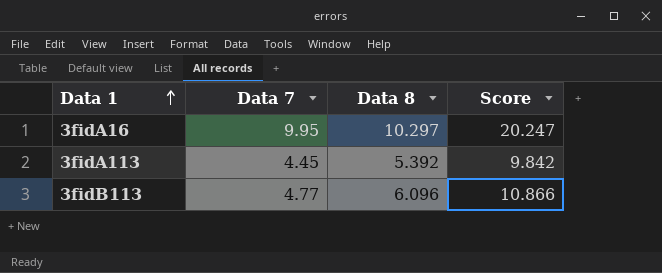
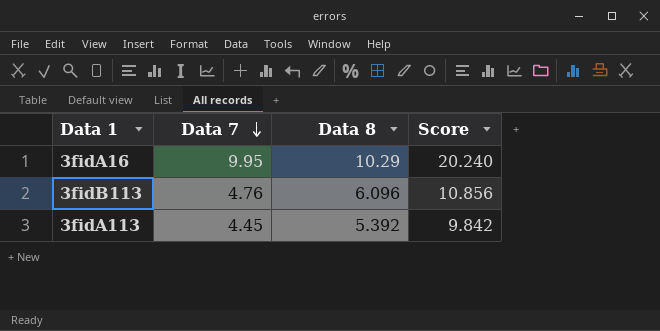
row order: Data 1 ascending -> Data 7 descending
3fidA16 | Data 8: 10.297 -> 10.29
3fidA16 | Score: 20.247 -> 20.240
3fidB113 | Data 7: 4.77 -> 4.76
3fidB113 | Score: 10.866 -> 10.856

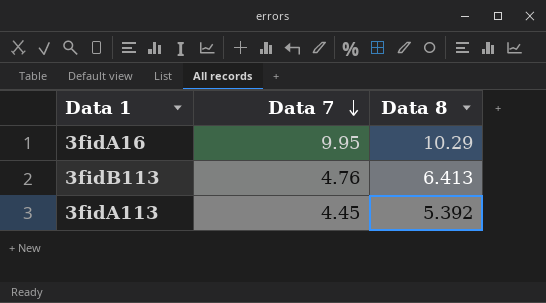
column Score | formula: [Data 7] + [Data 8] -> none
3fidB113 | Data 8: 6.096 -> 6.413

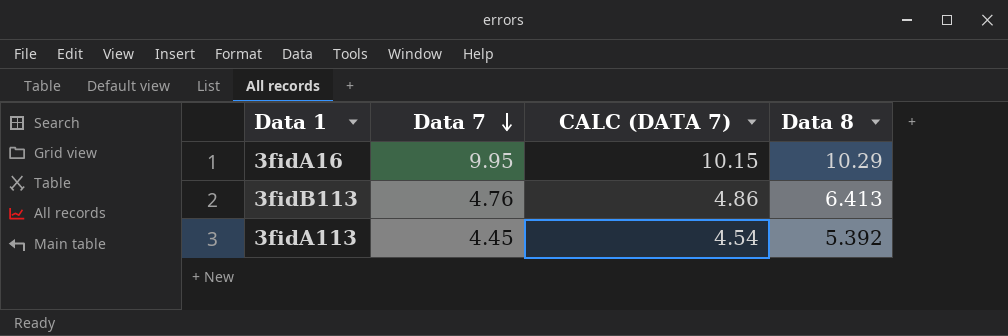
column CALC (DATA 7) | formula: none -> [Data 7] * 1.02

